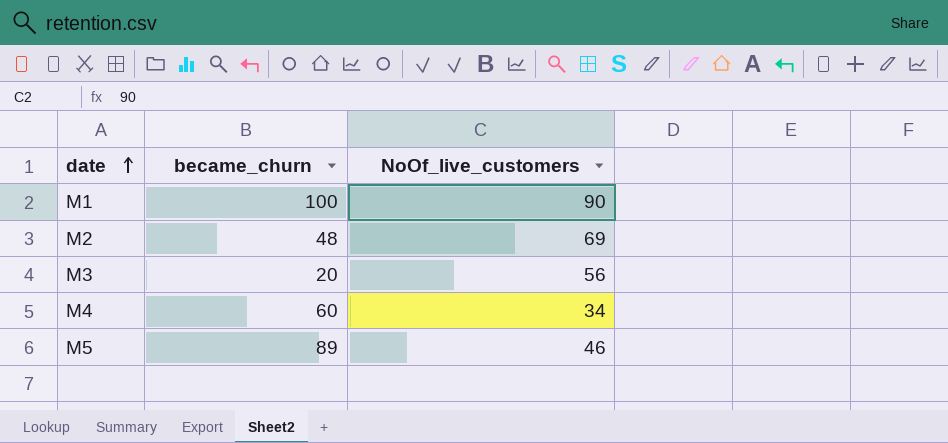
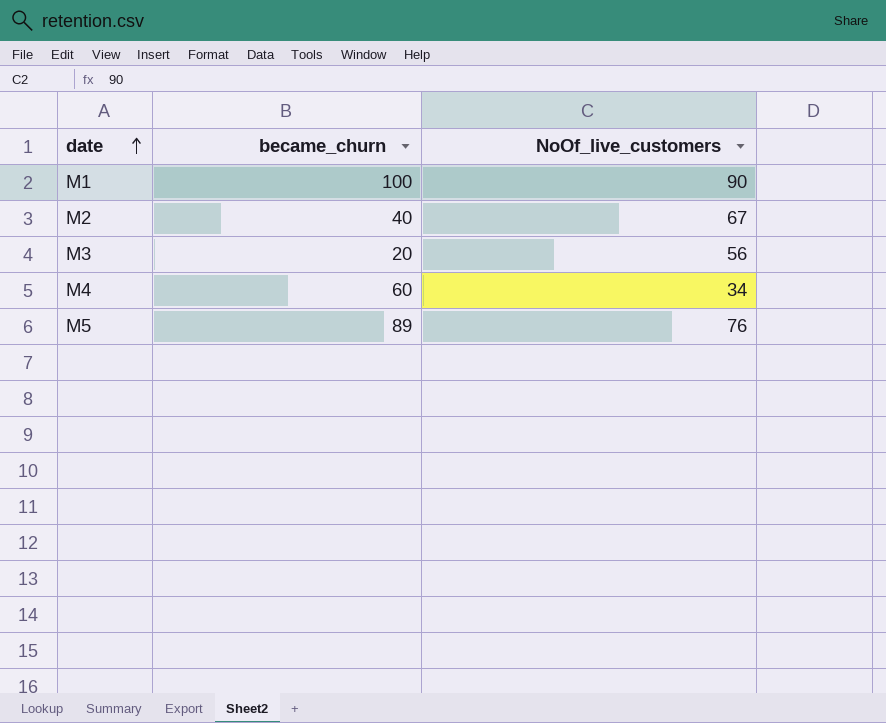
M2 | became_churn: 48 -> 40
M2 | NoOf_live_customers: 69 -> 67
M5 | NoOf_live_customers: 46 -> 76

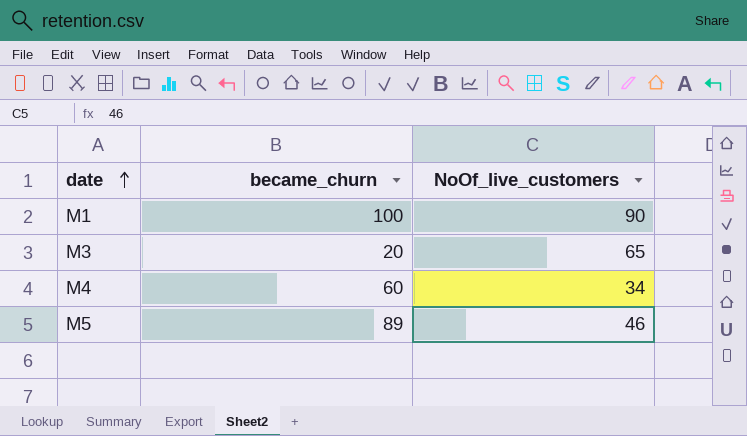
row M2: 40 | 67 -> none
M3 | NoOf_live_customers: 56 -> 65
M5 | NoOf_live_customers: 76 -> 46

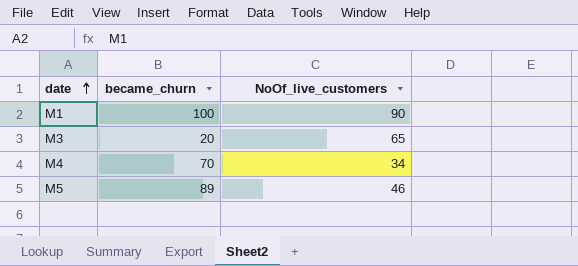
M4 | became_churn: 60 -> 70

